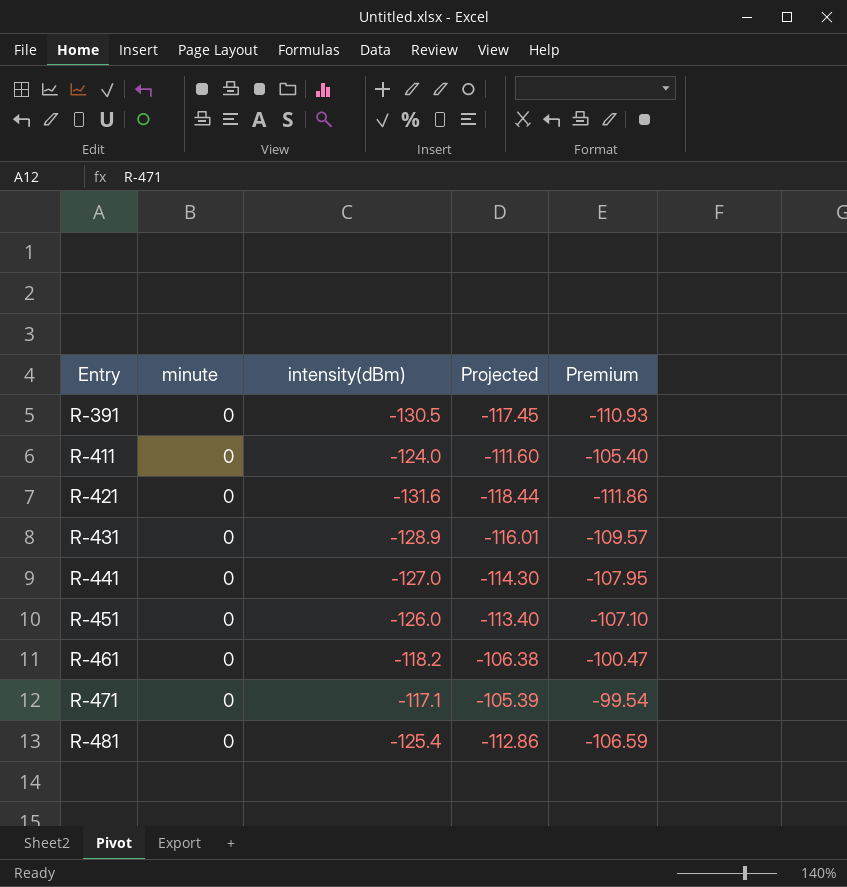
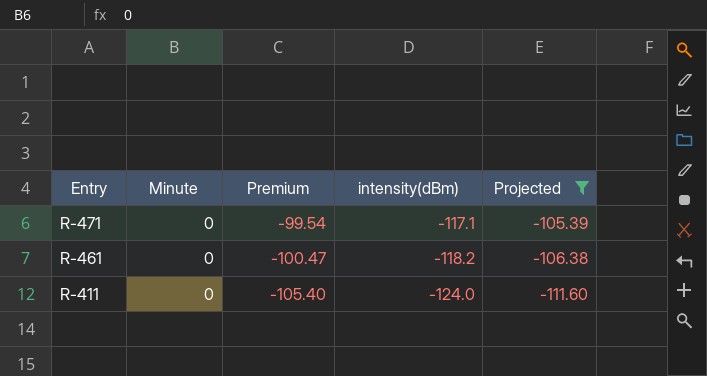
filter: none -> Projected >= -111.60
row order: Entry ascending -> Entry descending
column name: minute -> Minute
column Premium | position: 5 -> 3

